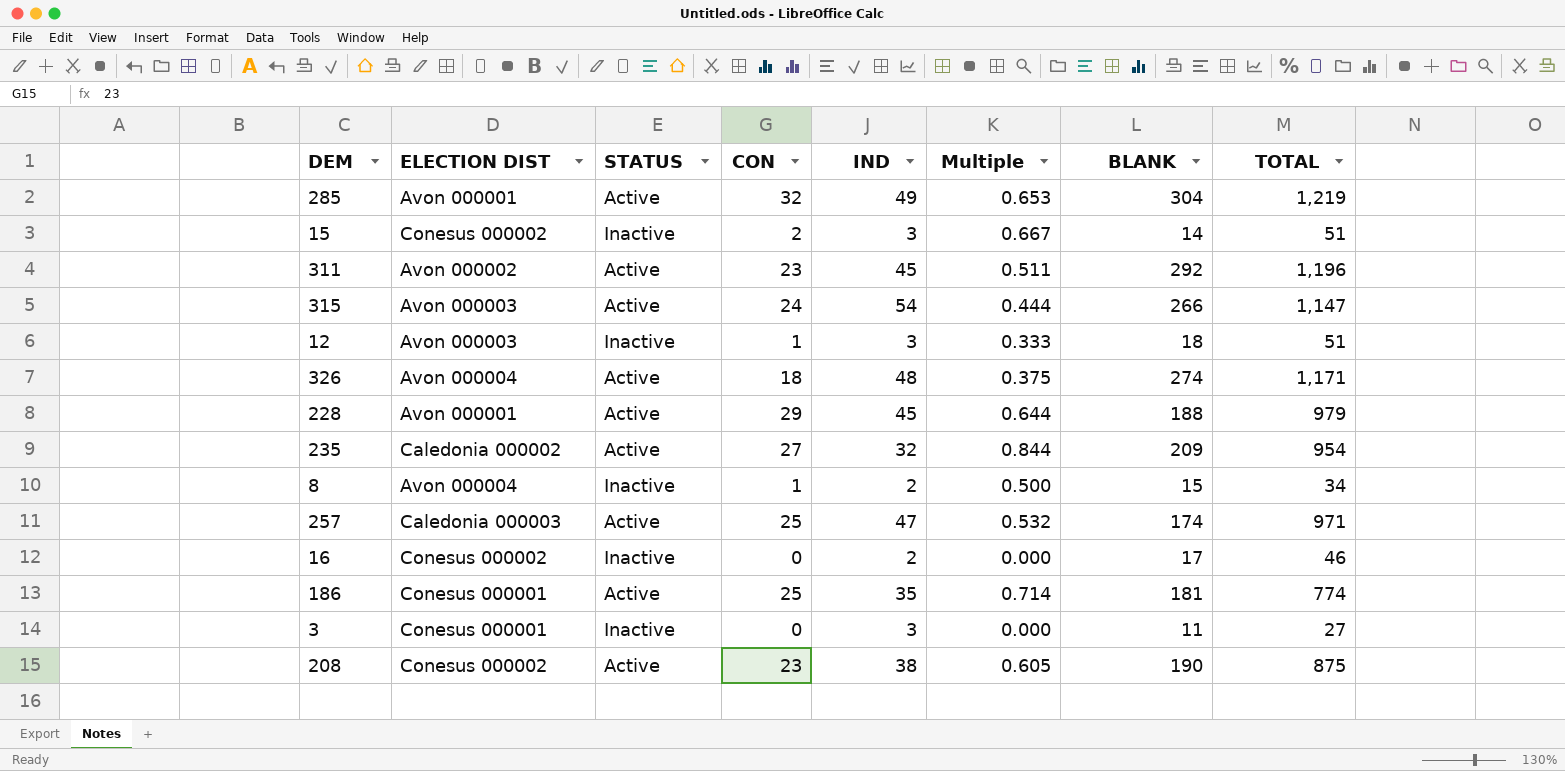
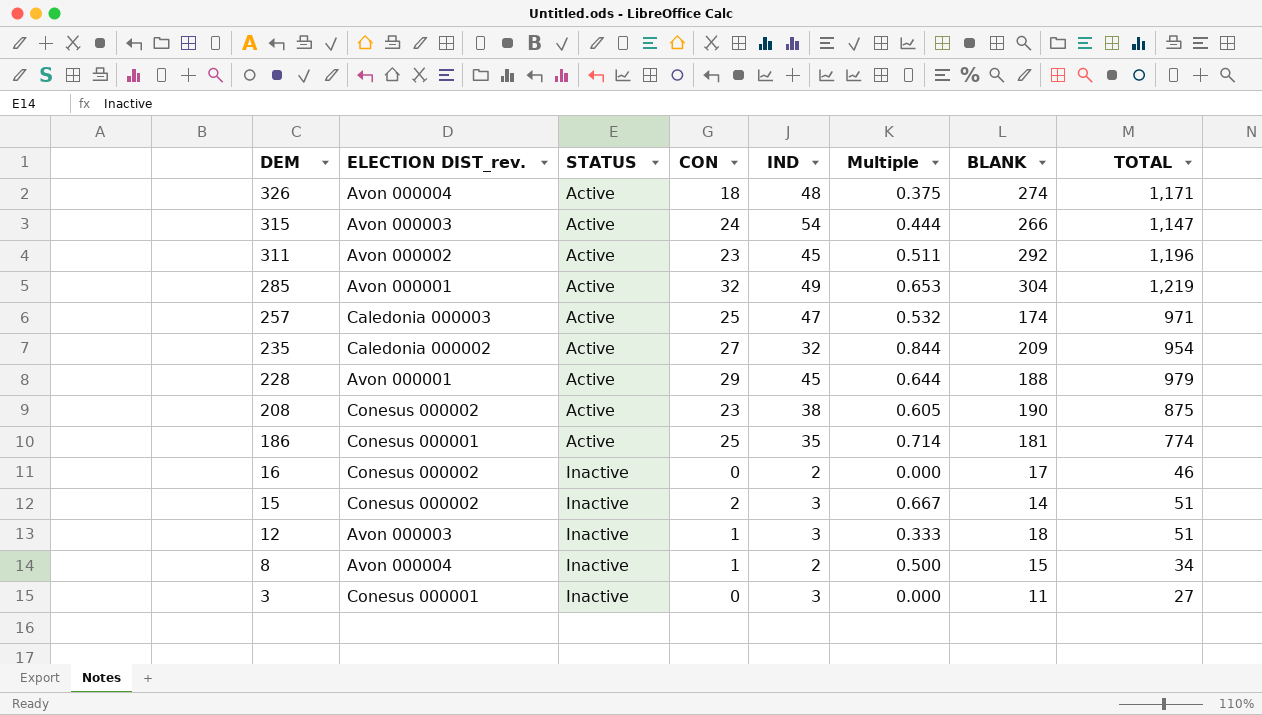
row order: none -> DEM descending
column name: ELECTION DIST -> ELECTION DIST_rev.

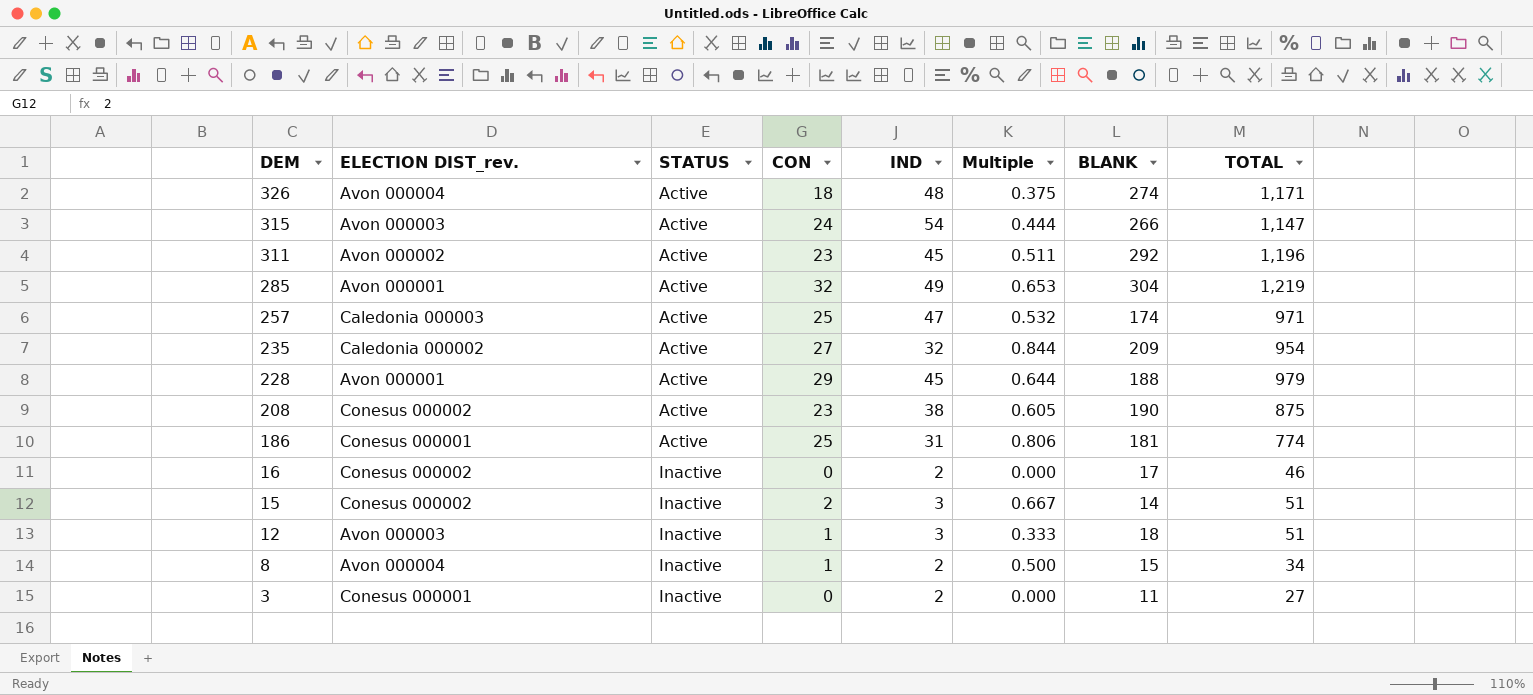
186 | IND: 35 -> 31
186 | Multiple: 0.714 -> 0.806
3 | IND: 3 -> 2

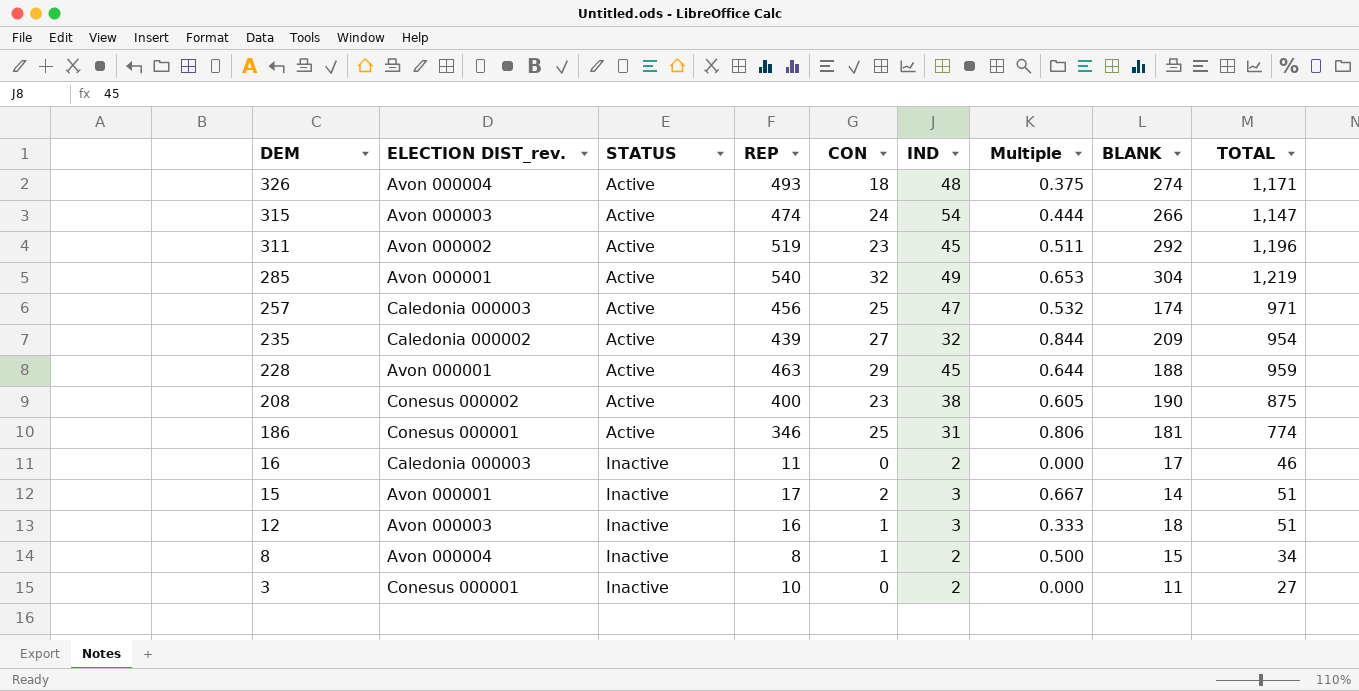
column REP | position: none -> 4
228 | TOTAL: 979 -> 959
16 | ELECTION DIST_rev.: Conesus 000002 -> Caledonia 000003
15 | ELECTION DIST_rev.: Conesus 000002 -> Avon 000001

